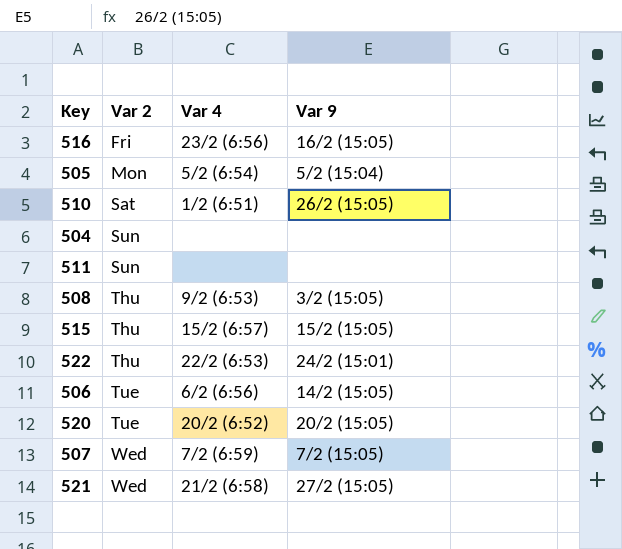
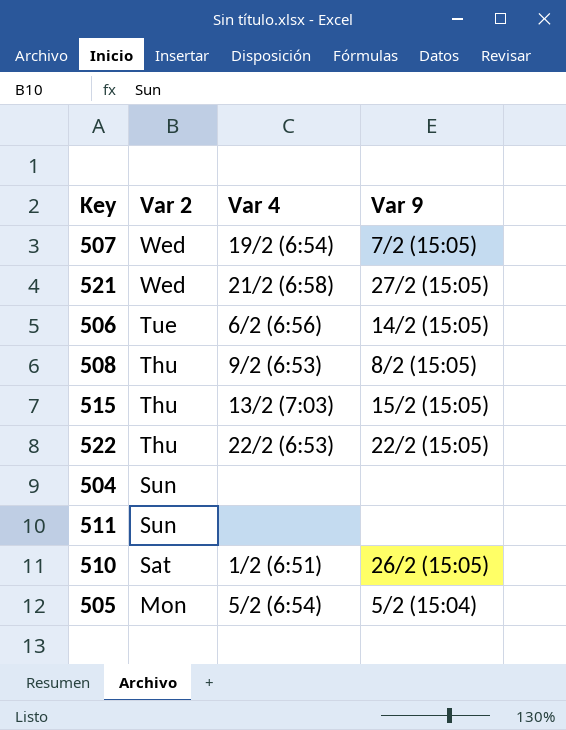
row order: Var 2 ascending -> Var 2 descending
row 516: Fri | 23/2 (6:56) | 16/2 (15:05) -> none
row 520: Tue | 20/2 (6:52) | 20/2 (15:05) -> none
507 | Var 4: 7/2 (6:59) -> 19/2 (6:54)
508 | Var 9: 3/2 (15:05) -> 8/2 (15:05)
515 | Var 4: 15/2 (6:57) -> 13/2 (7:03)
522 | Var 9: 24/2 (15:01) -> 22/2 (15:05)

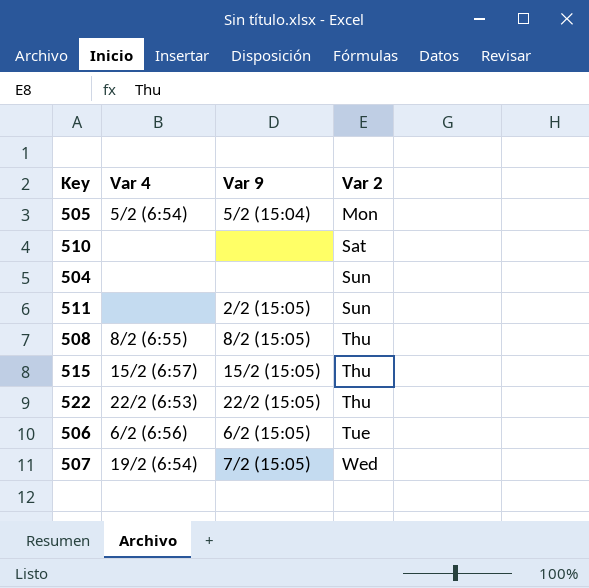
row order: Var 2 descending -> Var 2 ascending
column Var 2 | position: 2 -> 4
row 521: Wed | 21/2 (6:58) | 27/2 (15:05) -> none
510 | Var 4: 1/2 (6:51) -> none
510 | Var 9: 26/2 (15:05) -> none
511 | Var 9: none -> 2/2 (15:05)
508 | Var 4: 9/2 (6:53) -> 8/2 (6:55)
515 | Var 4: 13/2 (7:03) -> 15/2 (6:57)
506 | Var 9: 14/2 (15:05) -> 6/2 (15:05)

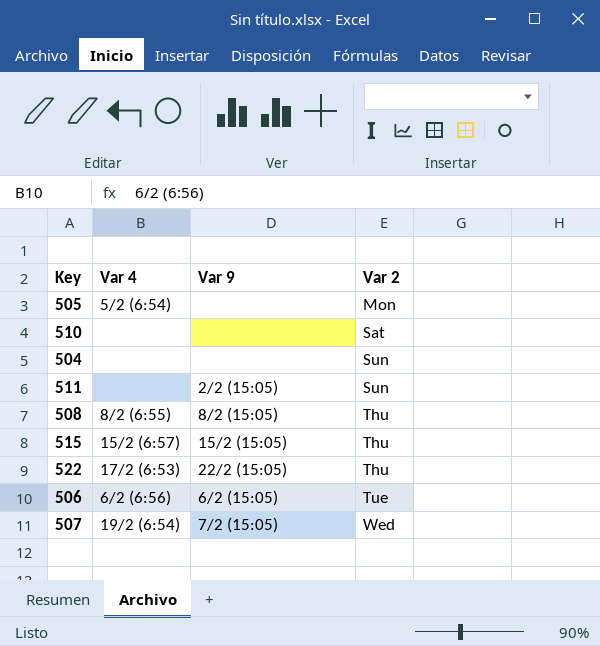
505 | Var 9: 5/2 (15:04) -> none
522 | Var 4: 22/2 (6:53) -> 17/2 (6:53)

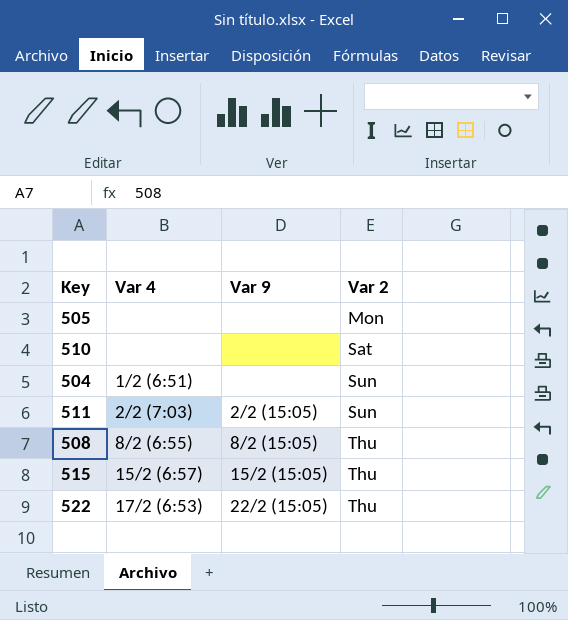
row 506: 6/2 (6:56) | 6/2 (15:05) | Tue -> none
row 507: 19/2 (6:54) | 7/2 (15:05) | Wed -> none
505 | Var 4: 5/2 (6:54) -> none
504 | Var 4: none -> 1/2 (6:51)
511 | Var 4: none -> 2/2 (7:03)

